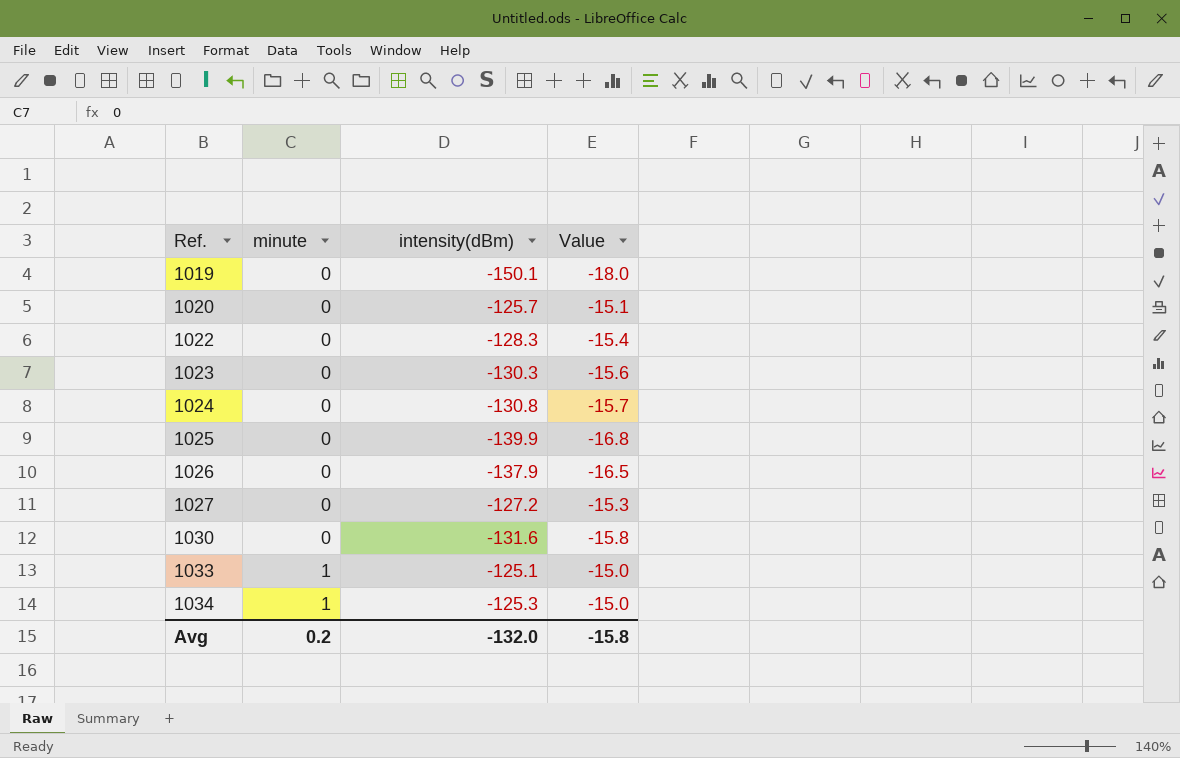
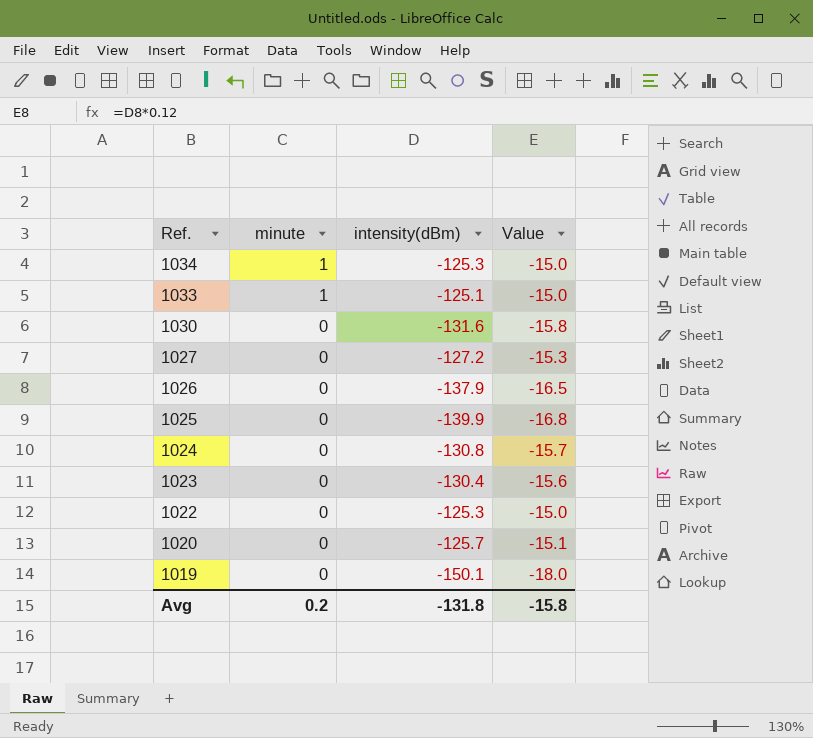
row order: Ref. ascending -> Ref. descending
1023 | intensity(dBm): -130.3 -> -130.4
1022 | intensity(dBm): -128.3 -> -125.3
1022 | Value: -15.4 -> -15.0
Avg | intensity(dBm): -132.0 -> -131.8

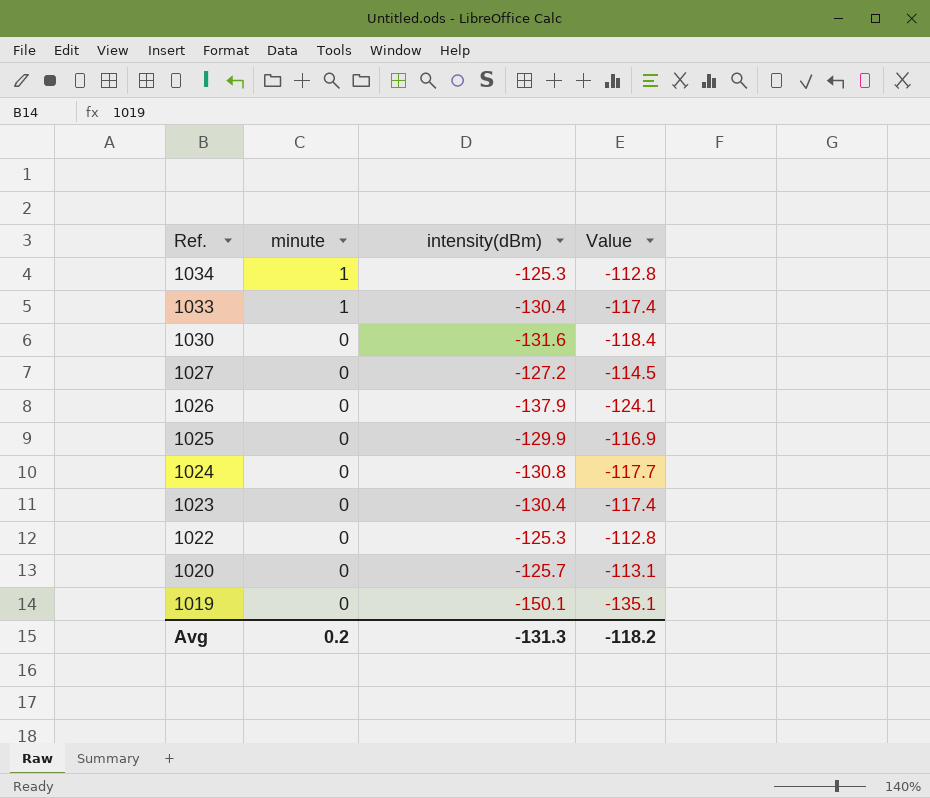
column Value | formula: [intensity(dBm)] * 0.12 -> [intensity(dBm)] * 0.9
1033 | intensity(dBm): -125.1 -> -130.4
1025 | intensity(dBm): -139.9 -> -129.9
Avg | intensity(dBm): -131.8 -> -131.3
Avg | Value: -15.8 -> -118.2

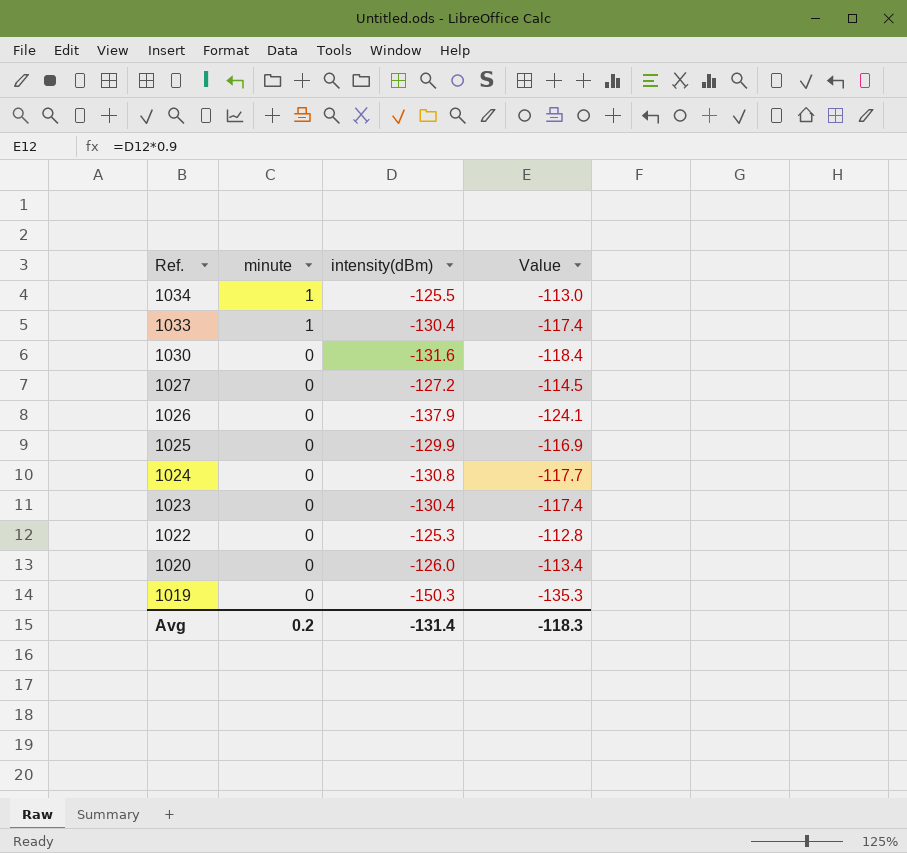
1034 | intensity(dBm): -125.3 -> -125.5
1034 | Value: -112.8 -> -113.0
1020 | intensity(dBm): -125.7 -> -126.0
1020 | Value: -113.1 -> -113.4
1019 | intensity(dBm): -150.1 -> -150.3
1019 | Value: -135.1 -> -135.3
Avg | intensity(dBm): -131.3 -> -131.4
Avg | Value: -118.2 -> -118.3

